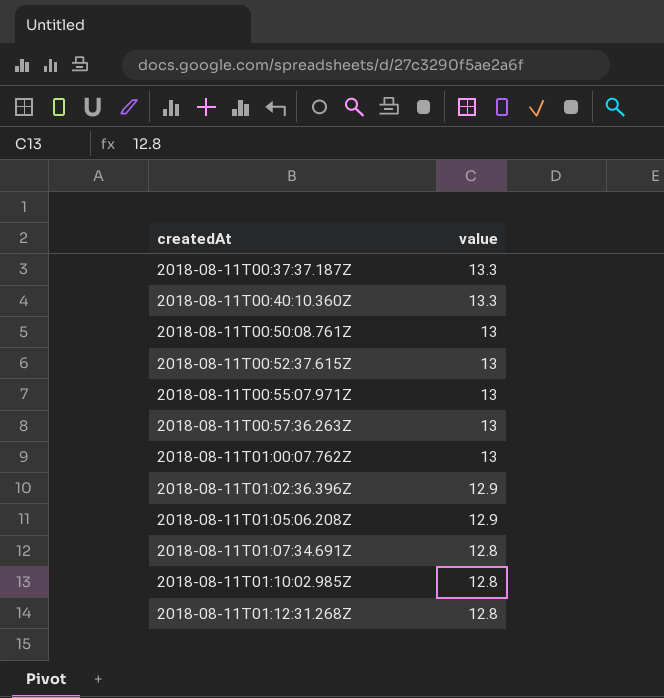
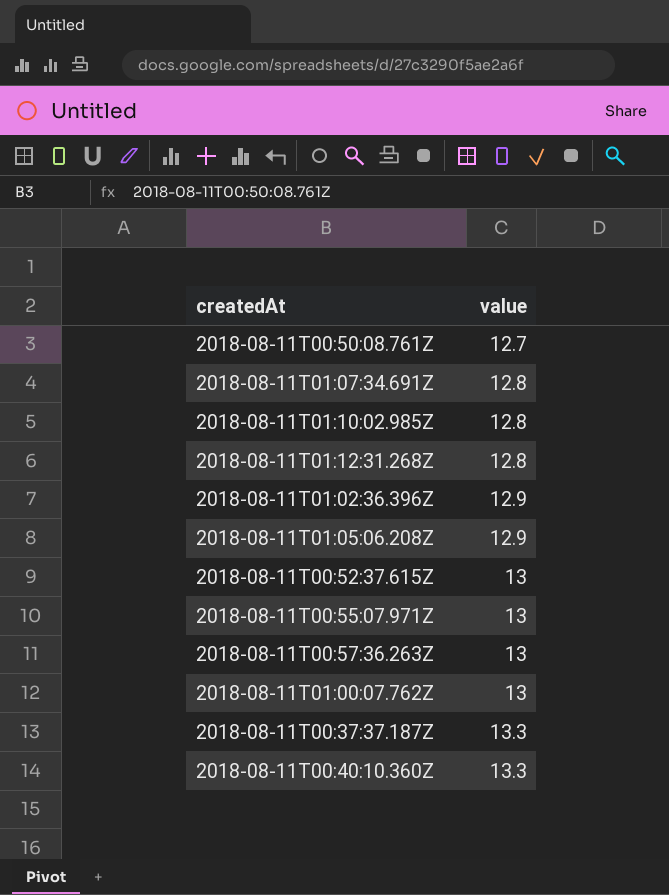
row order: createdAt ascending -> value ascending
2018-08-11T00:50:08.761Z | value: 13 -> 12.7

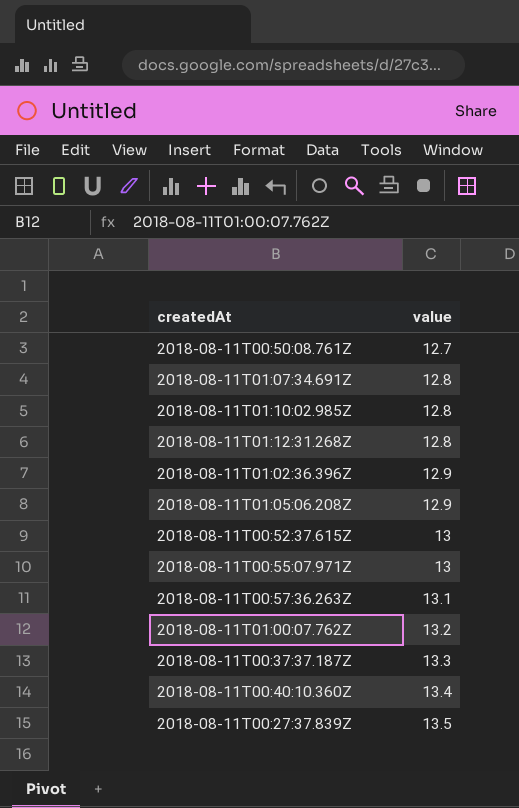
2018-08-11T00:57:36.263Z | value: 13 -> 13.1
2018-08-11T01:00:07.762Z | value: 13 -> 13.2
2018-08-11T00:40:10.360Z | value: 13.3 -> 13.4
row 2018-08-11T00:27:37.839Z: none -> 13.5

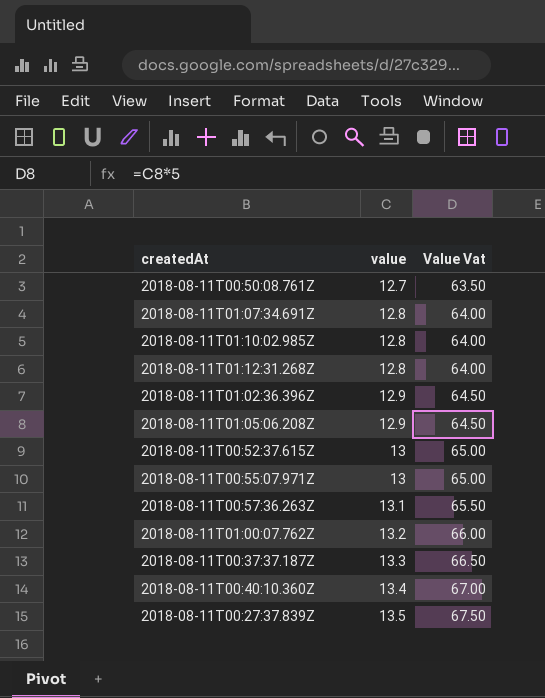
column Value Vat | formula: none -> [value] * 5

